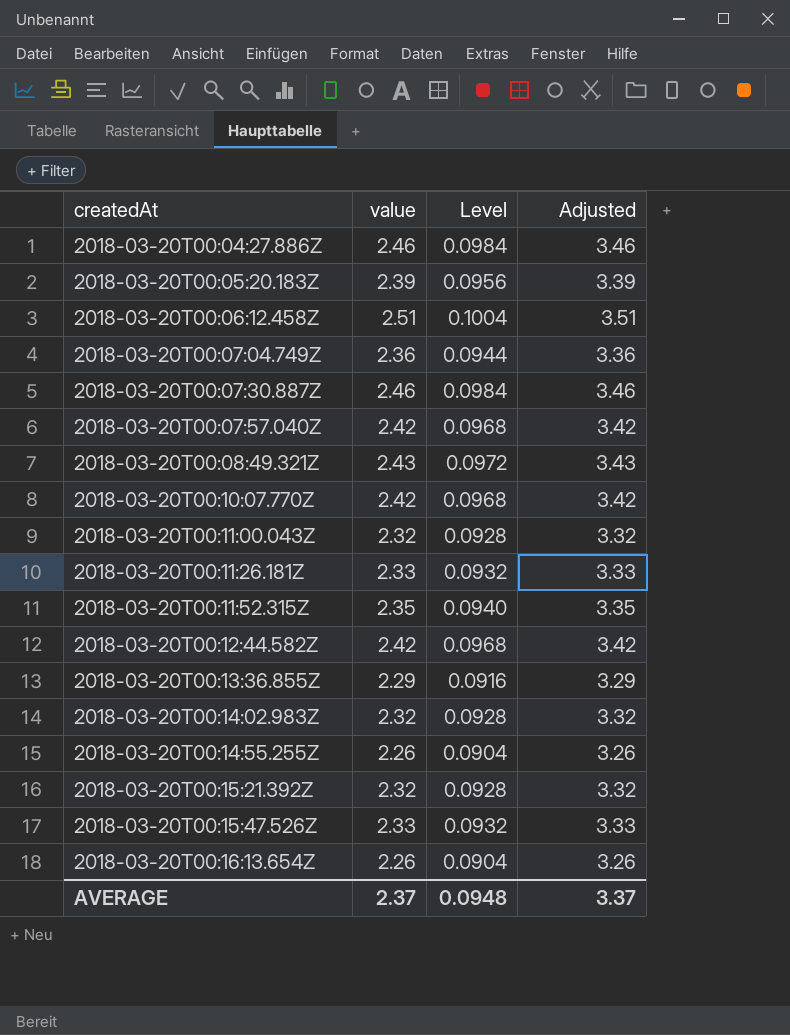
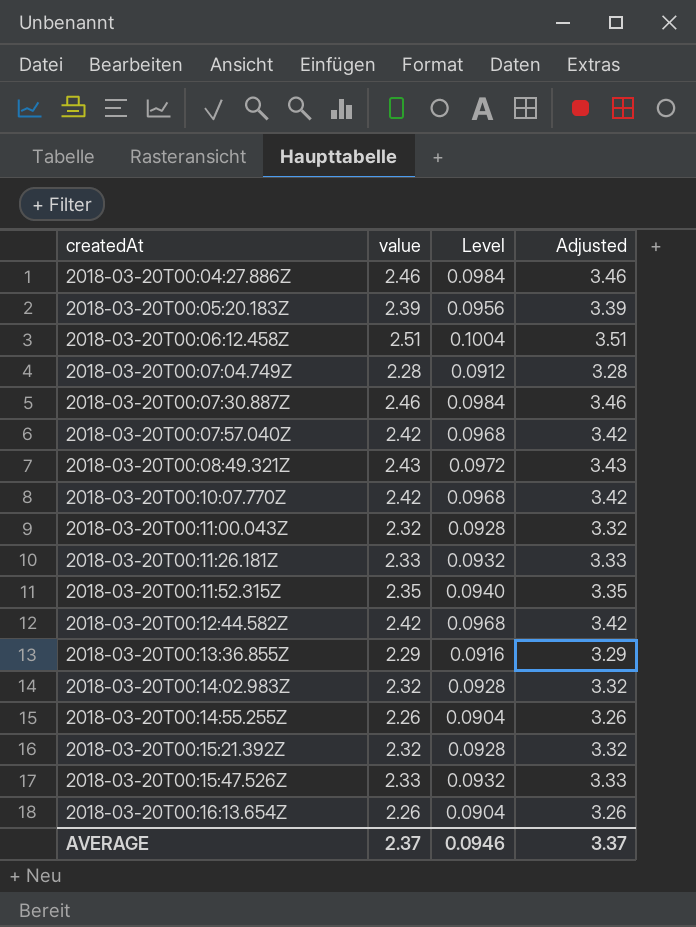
2018-03-20T00:07:04.749Z | value: 2.36 -> 2.28
2018-03-20T00:07:04.749Z | Level: 0.0944 -> 0.0912
2018-03-20T00:07:04.749Z | Adjusted: 3.36 -> 3.28
AVERAGE | Level: 0.0948 -> 0.0946

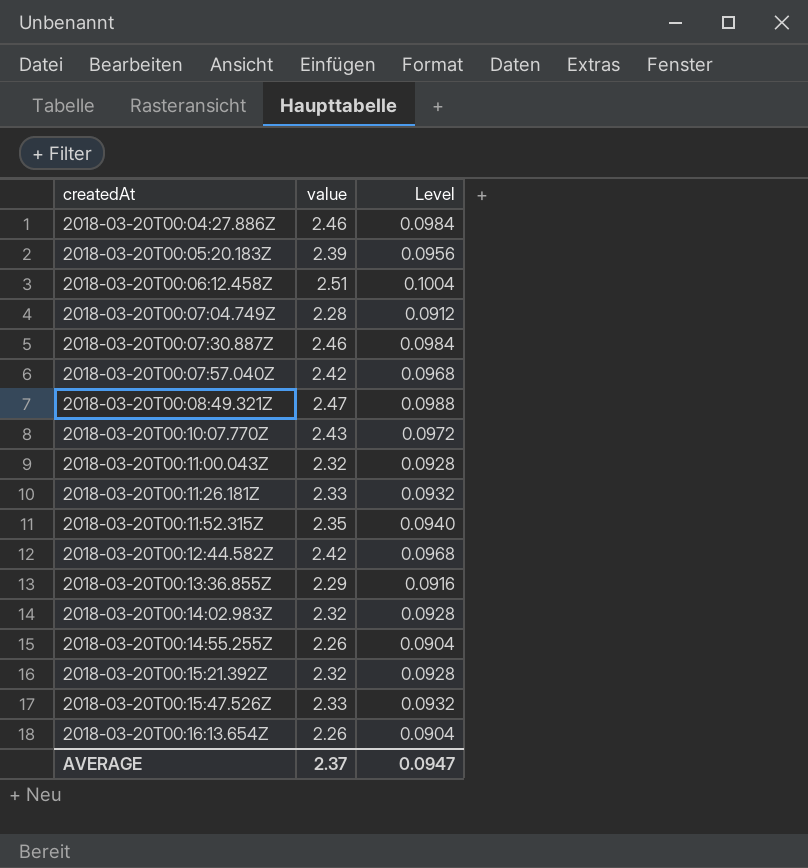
column Adjusted | formula: [value] + 1 -> none
2018-03-20T00:08:49.321Z | value: 2.43 -> 2.47
2018-03-20T00:08:49.321Z | Level: 0.0972 -> 0.0988
2018-03-20T00:10:07.770Z | value: 2.42 -> 2.43
2018-03-20T00:10:07.770Z | Level: 0.0968 -> 0.0972
AVERAGE | Level: 0.0946 -> 0.0947

